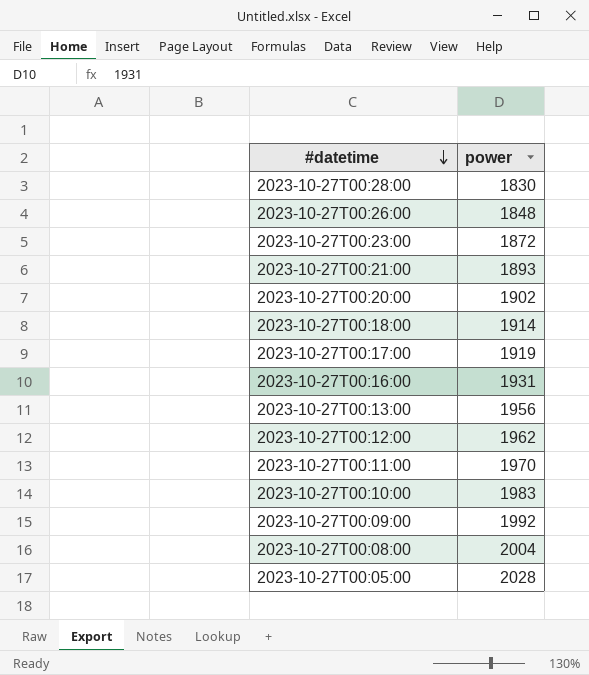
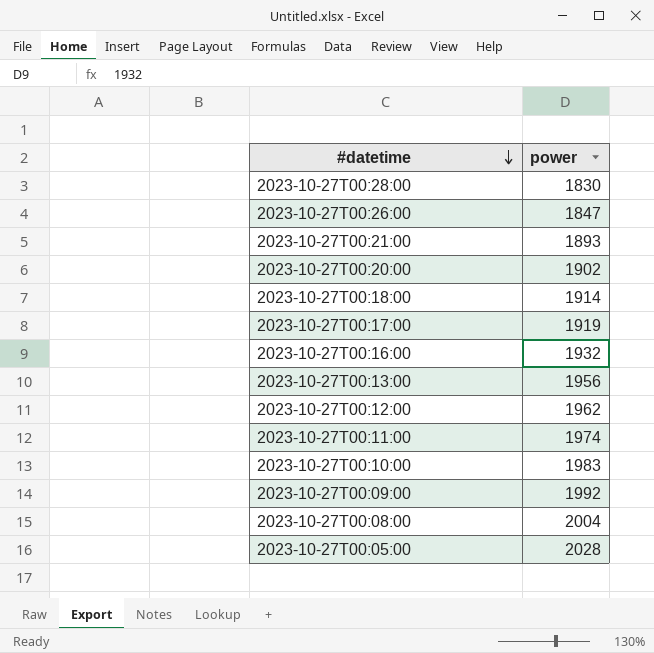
row 2023-10-27T00:23:00: 1872 -> none
2023-10-27T00:26:00 | power: 1848 -> 1847
2023-10-27T00:16:00 | power: 1931 -> 1932
2023-10-27T00:11:00 | power: 1970 -> 1974

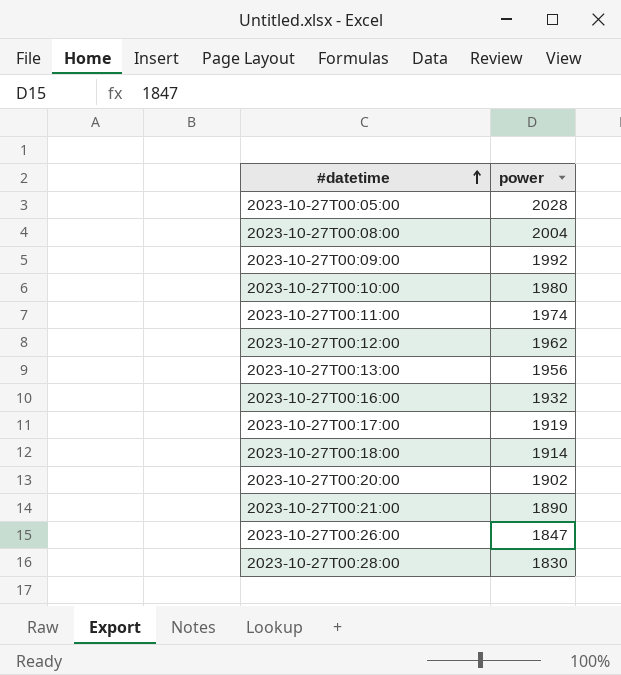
row order: #datetime descending -> #datetime ascending
2023-10-27T00:10:00 | power: 1983 -> 1980
2023-10-27T00:21:00 | power: 1893 -> 1890

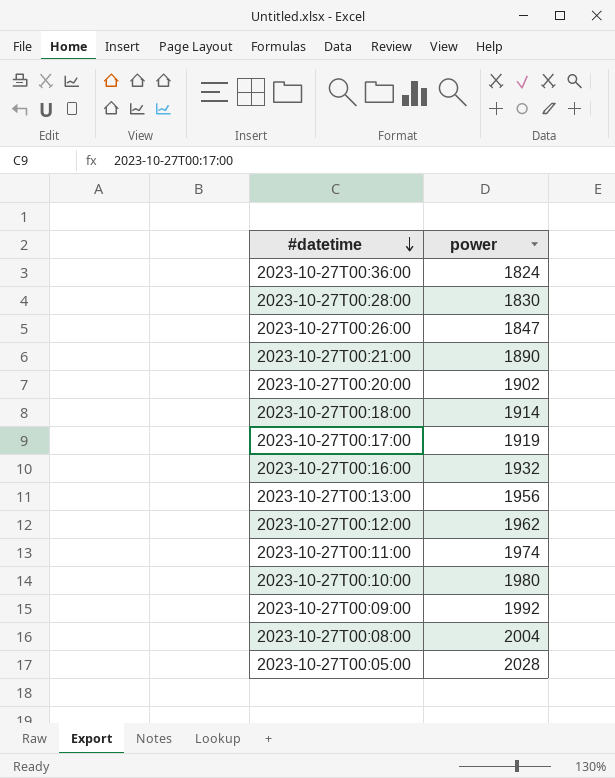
row order: #datetime ascending -> #datetime descending
row 2023-10-27T00:36:00: none -> 1824

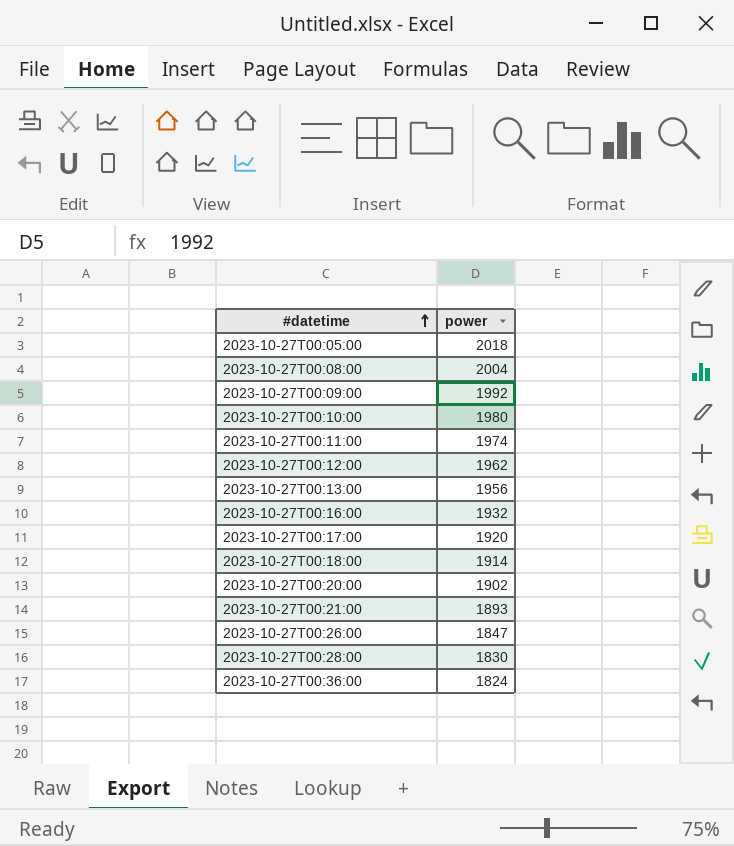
row order: #datetime descending -> #datetime ascending
2023-10-27T00:05:00 | power: 2028 -> 2018
2023-10-27T00:17:00 | power: 1919 -> 1920
2023-10-27T00:21:00 | power: 1890 -> 1893

